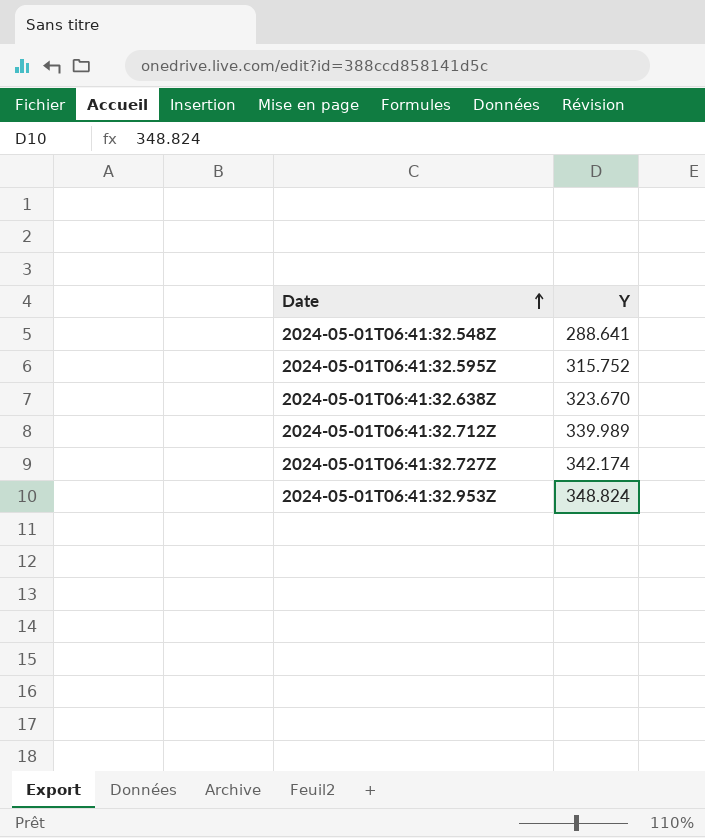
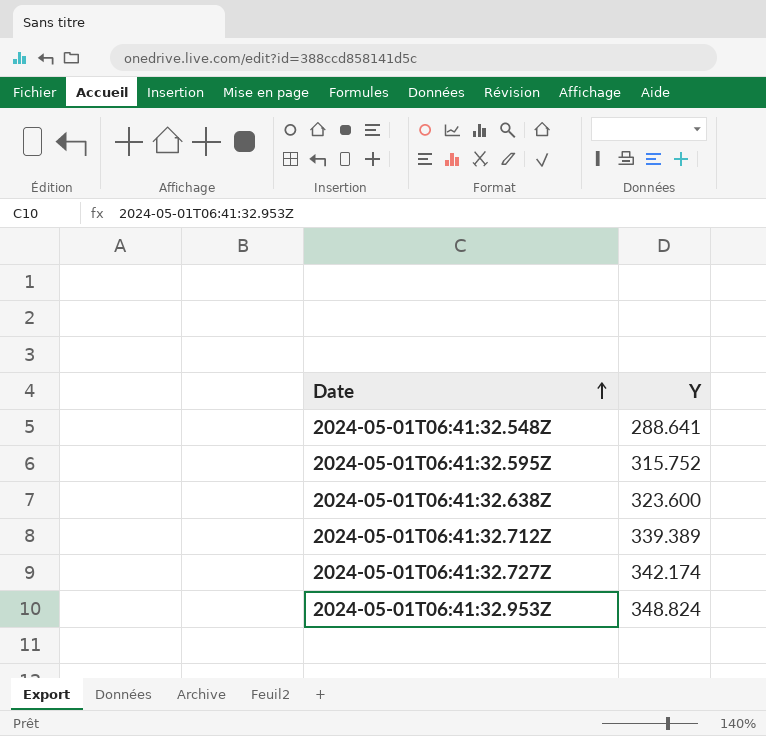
2024-05-01T06:41:32.638Z | Y: 323.670 -> 323.600
2024-05-01T06:41:32.712Z | Y: 339.989 -> 339.389

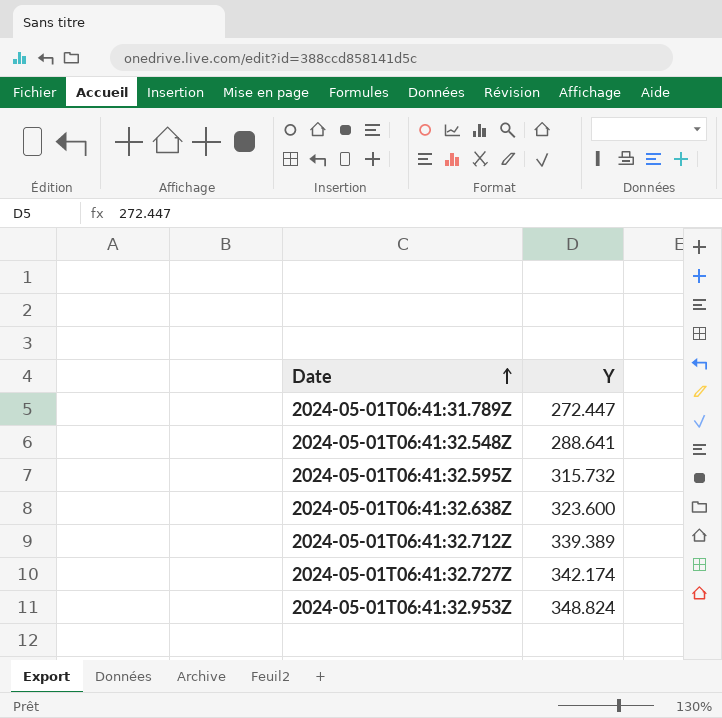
row 2024-05-01T06:41:31.789Z: none -> 272.447
2024-05-01T06:41:32.595Z | Y: 315.752 -> 315.732

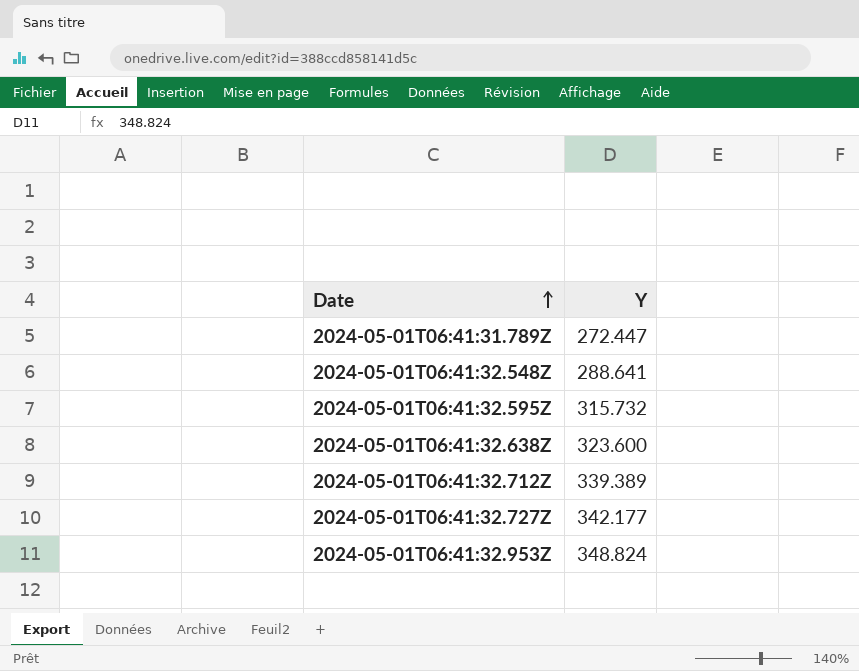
2024-05-01T06:41:32.727Z | Y: 342.174 -> 342.177

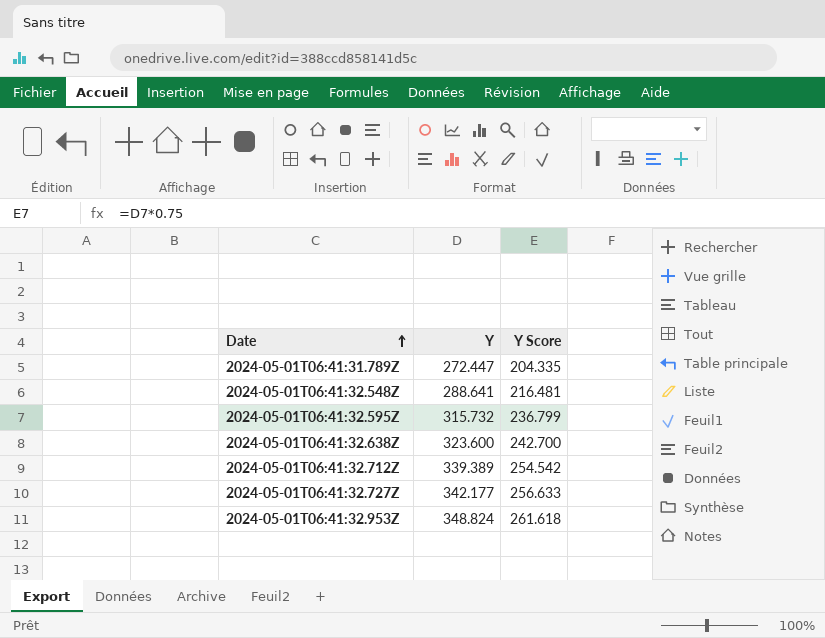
column Y Score | formula: none -> [Y] * 0.75

